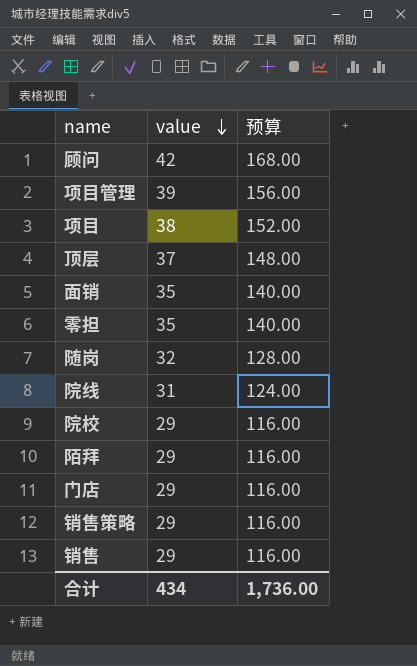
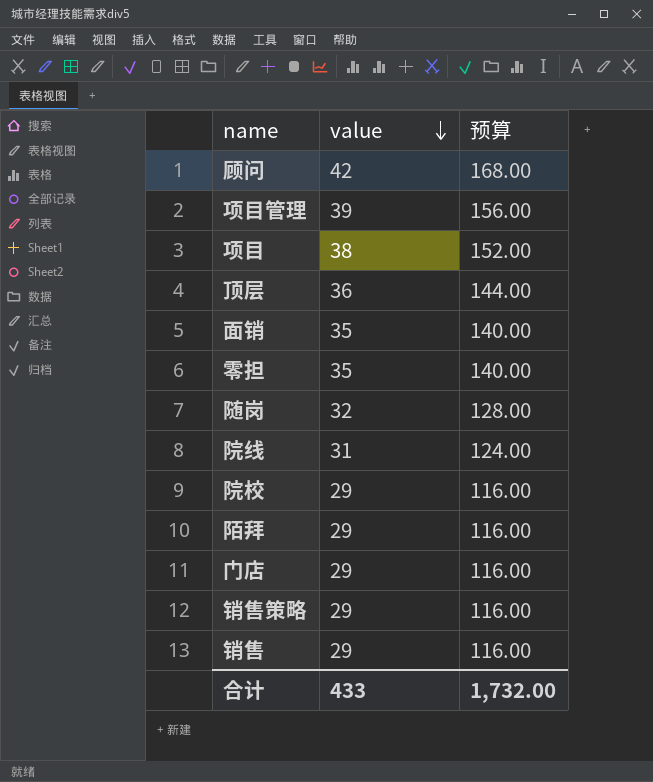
顶层 | value: 37 -> 36
顶层 | 预算: 148.00 -> 144.00
合计 | value: 434 -> 433
合计 | 预算: 1,736.00 -> 1,732.00

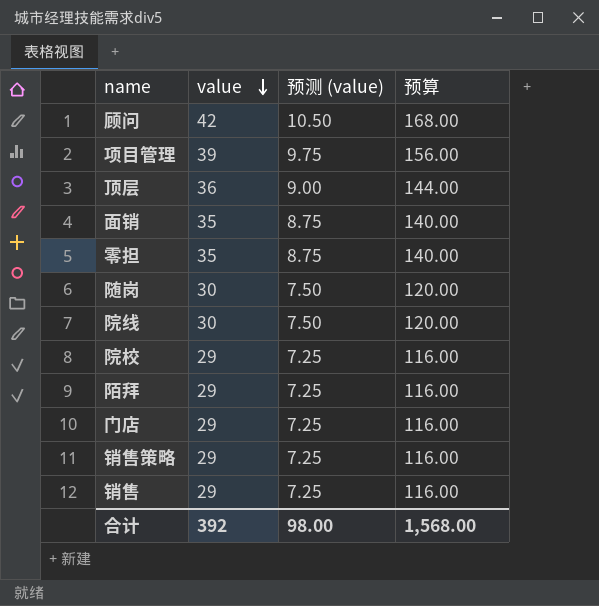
column 预测 (value) | formula: none -> [value] * 0.25
row 项目: 38 | 152.00 -> none
随岗 | value: 32 -> 30
随岗 | 预算: 128.00 -> 120.00
院线 | value: 31 -> 30
院线 | 预算: 124.00 -> 120.00
合计 | value: 433 -> 392
合计 | 预算: 1,732.00 -> 1,568.00

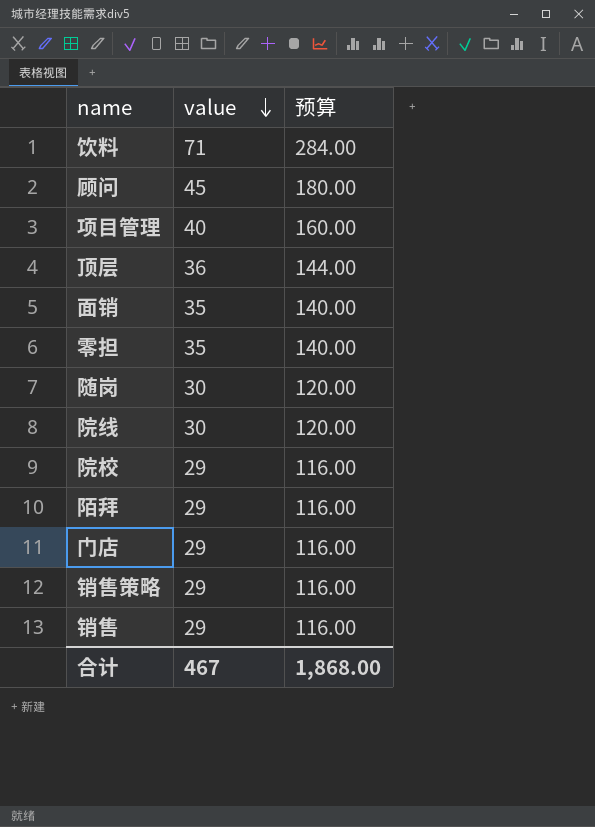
column 预测 (value) | formula: [value] * 0.25 -> none
row 饮料: none -> 71 | 284.00
顾问 | value: 42 -> 45
顾问 | 预算: 168.00 -> 180.00
项目管理 | value: 39 -> 40
项目管理 | 预算: 156.00 -> 160.00
合计 | value: 392 -> 467
合计 | 预算: 1,568.00 -> 1,868.00

